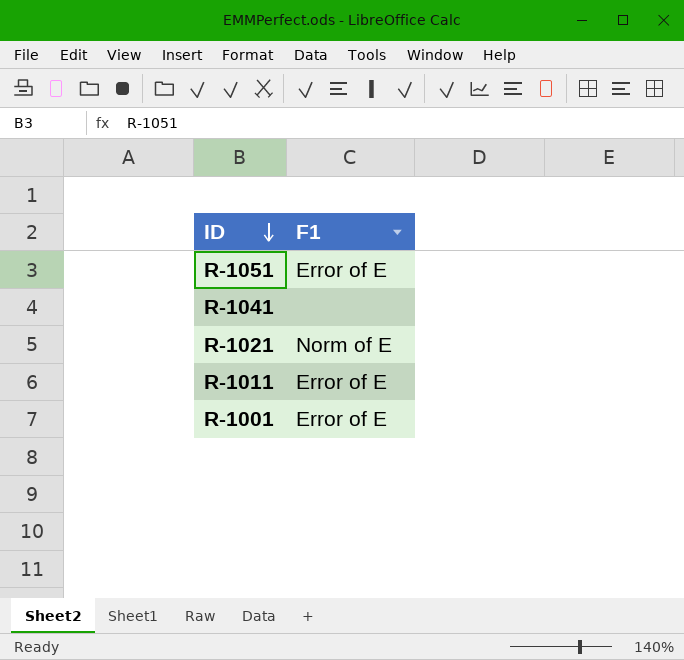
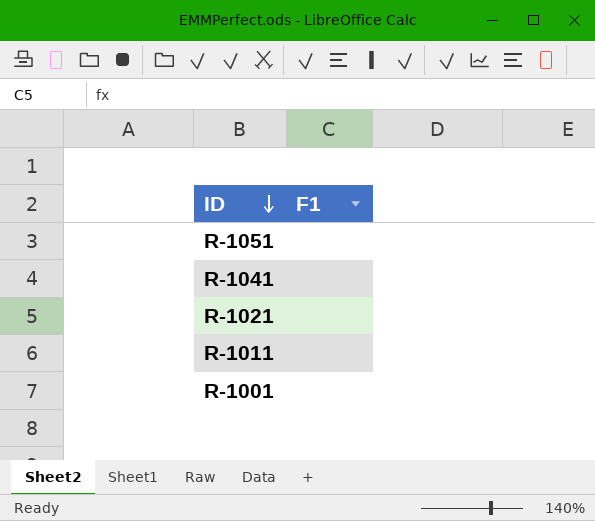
R-1051 | F1: Error of E -> none
R-1021 | F1: Norm of E -> none
R-1011 | F1: Error of E -> none
R-1001 | F1: Error of E -> none

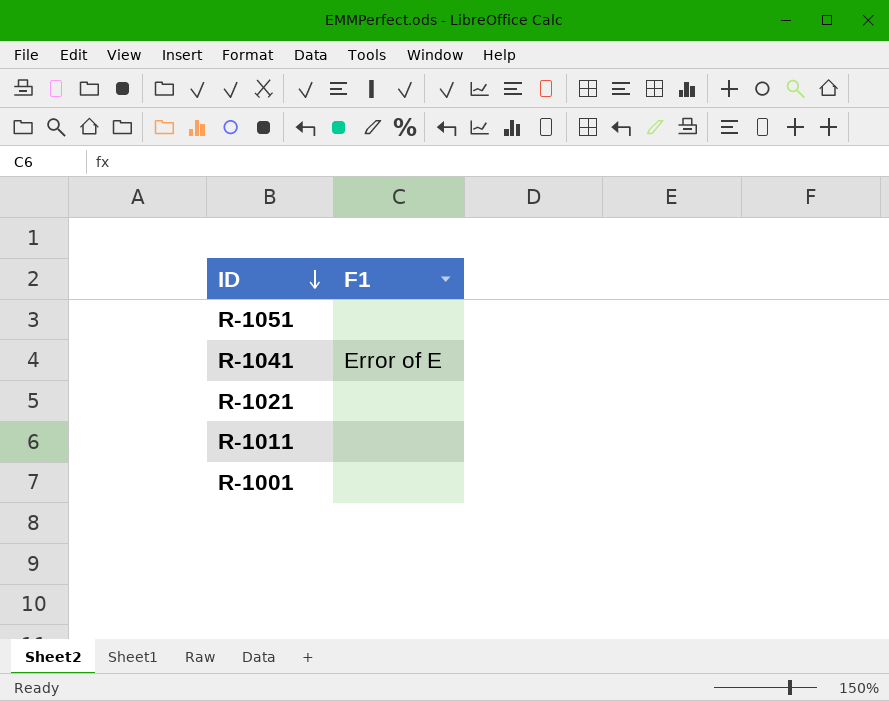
R-1041 | F1: none -> Error of E

